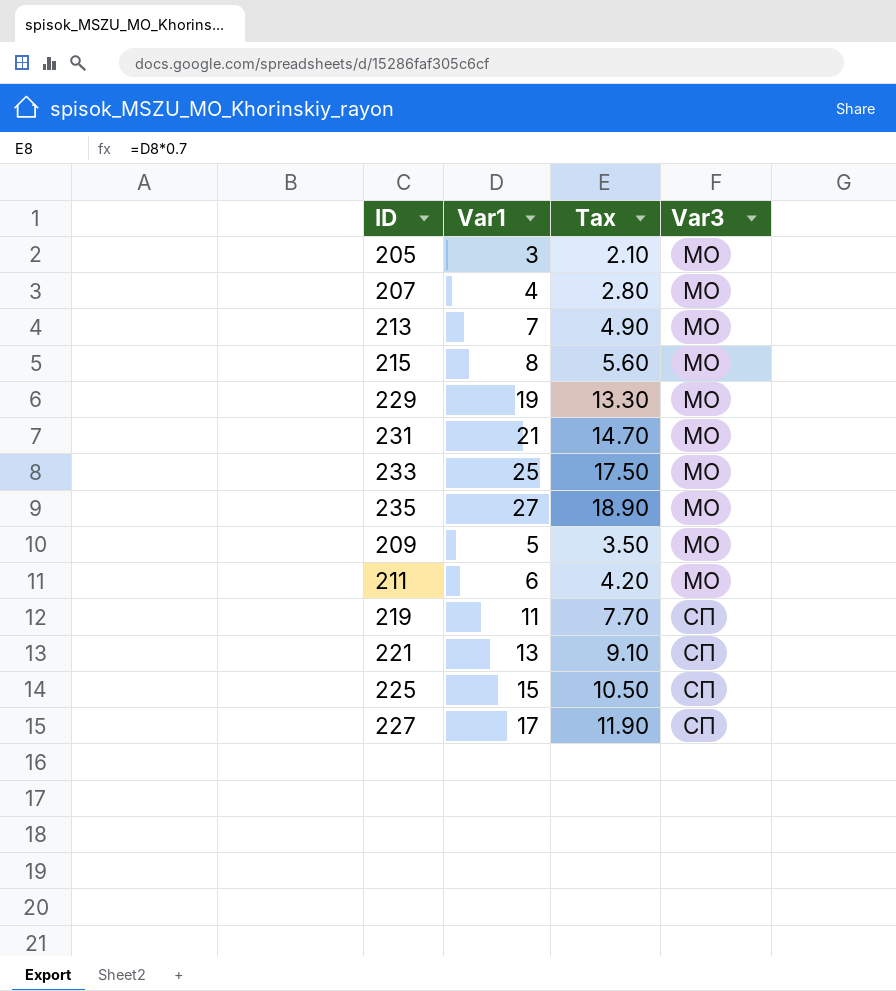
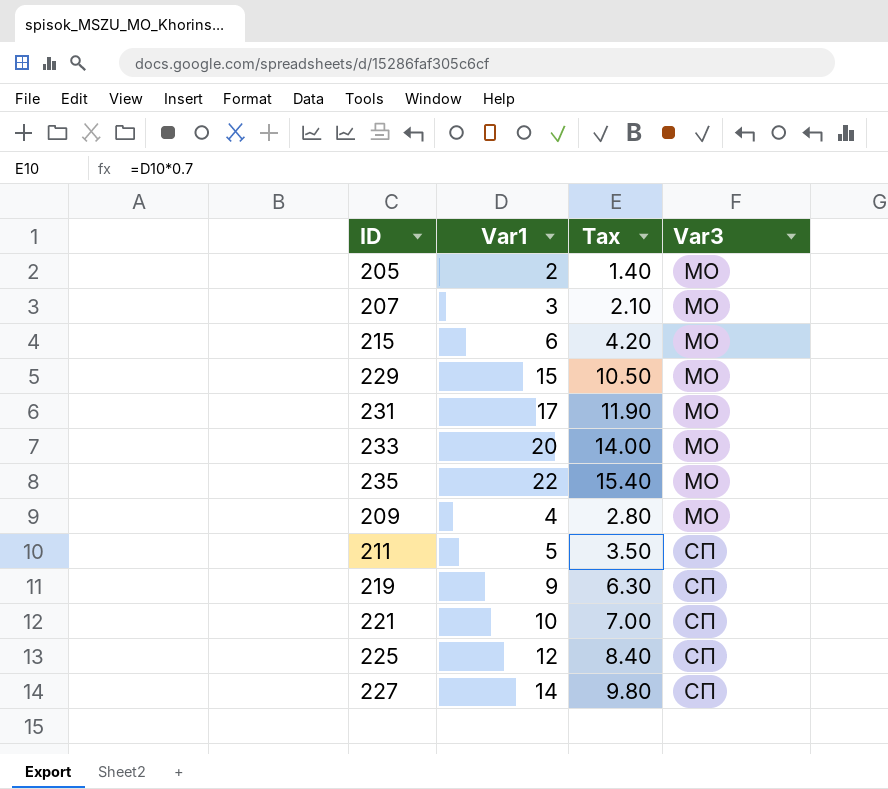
row 213: 7 | 4.90 | МО -> none
205 | Var1: 3 -> 2
205 | Tax: 2.10 -> 1.40
207 | Var1: 4 -> 3
207 | Tax: 2.80 -> 2.10
215 | Var1: 8 -> 6
215 | Tax: 5.60 -> 4.20
229 | Var1: 19 -> 15
229 | Tax: 13.30 -> 10.50
231 | Var1: 21 -> 17
231 | Tax: 14.70 -> 11.90
233 | Var1: 25 -> 20
233 | Tax: 17.50 -> 14.00
235 | Var1: 27 -> 22
235 | Tax: 18.90 -> 15.40
209 | Var1: 5 -> 4
209 | Tax: 3.50 -> 2.80
211 | Var1: 6 -> 5
211 | Tax: 4.20 -> 3.50
211 | Var3: МО -> СП
219 | Var1: 11 -> 9
219 | Tax: 7.70 -> 6.30
221 | Var1: 13 -> 10
221 | Tax: 9.10 -> 7.00
225 | Var1: 15 -> 12
225 | Tax: 10.50 -> 8.40
227 | Var1: 17 -> 14
227 | Tax: 11.90 -> 9.80

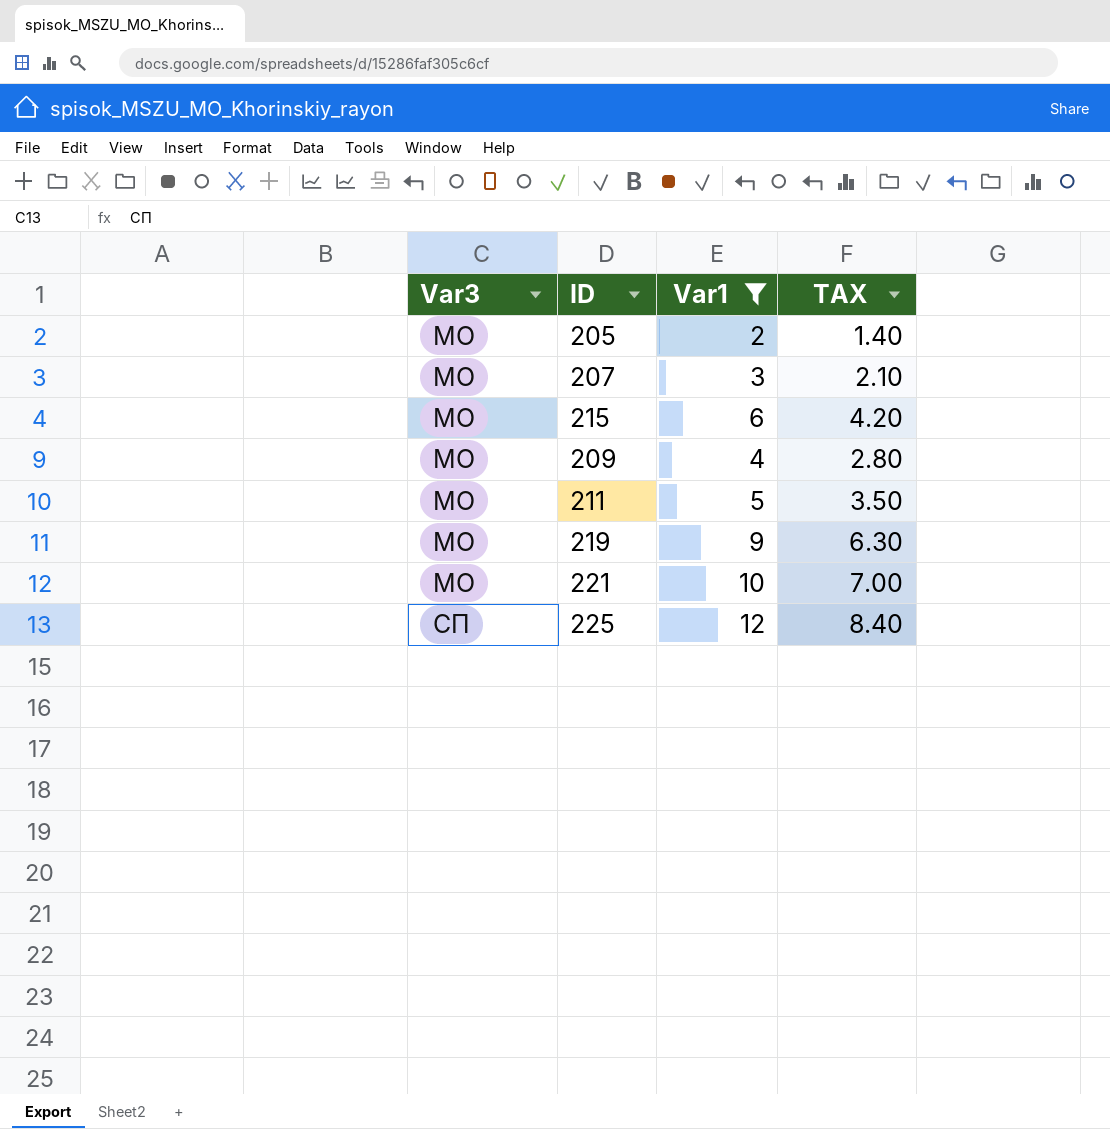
filter: none -> Var1 <= 12
column Var3 | position: 4 -> 1
column name: Tax -> TAX
211 | Var3: СП -> МО
219 | Var3: СП -> МО
221 | Var3: СП -> МО

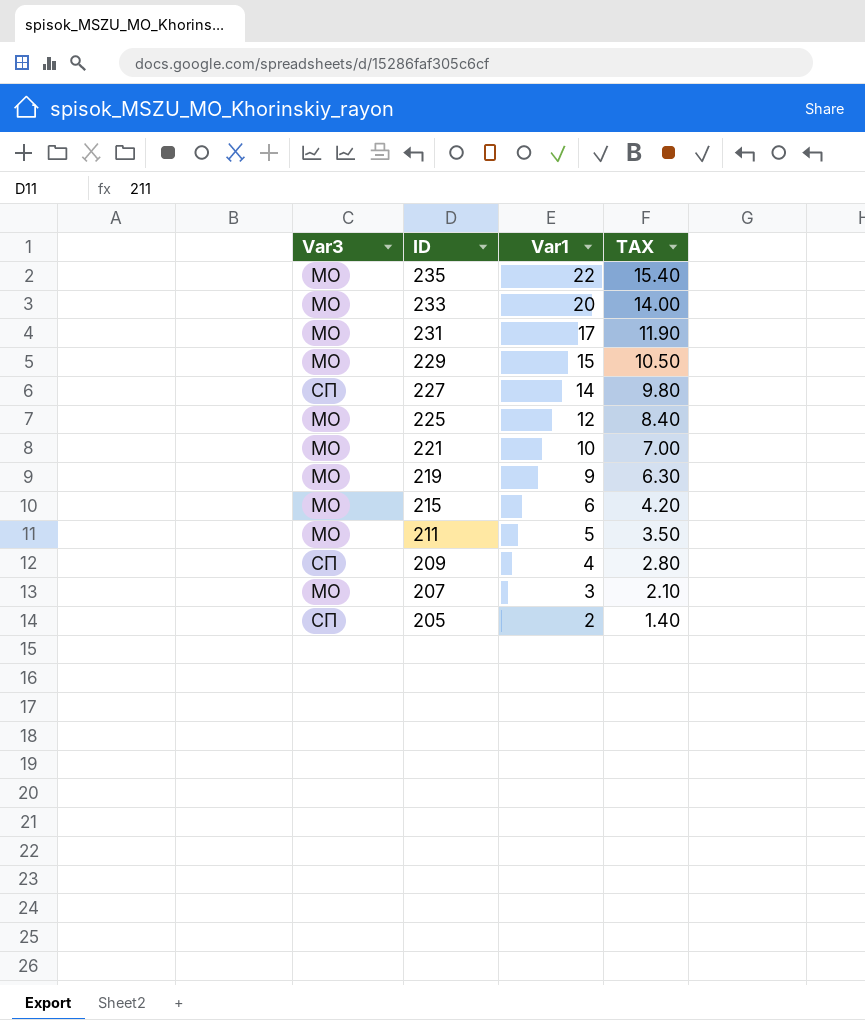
filter: Var1 <= 12 -> none
row order: Var3 ascending -> ID descending
225 | Var3: СП -> МО
209 | Var3: МО -> СП
205 | Var3: МО -> СП

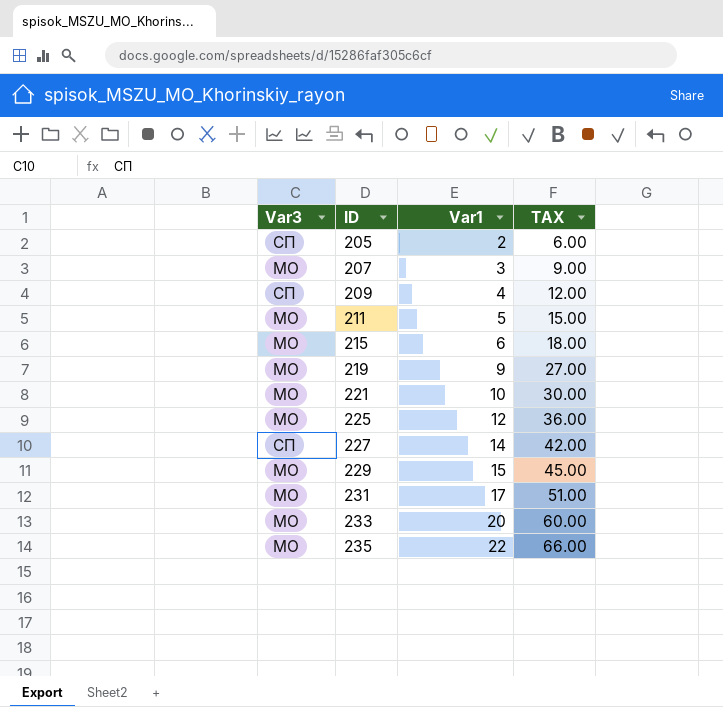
row order: ID descending -> ID ascending
column TAX | formula: [Var1] * 0.7 -> [Var1] * 3

